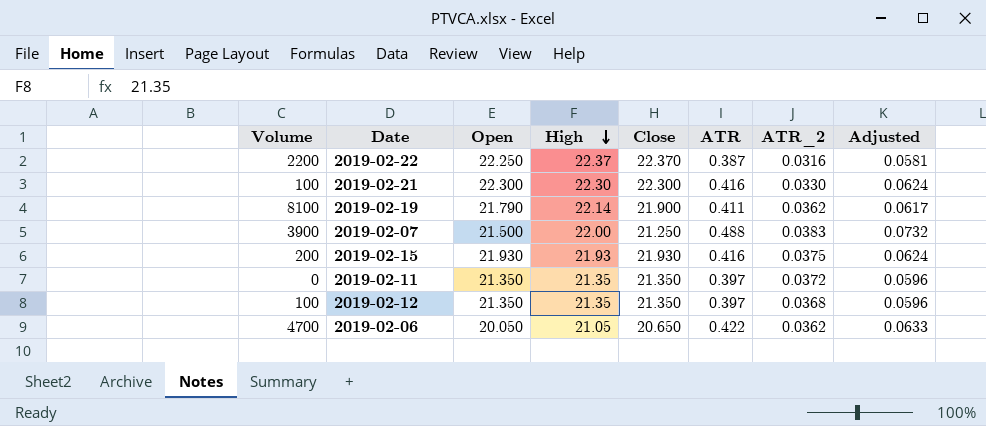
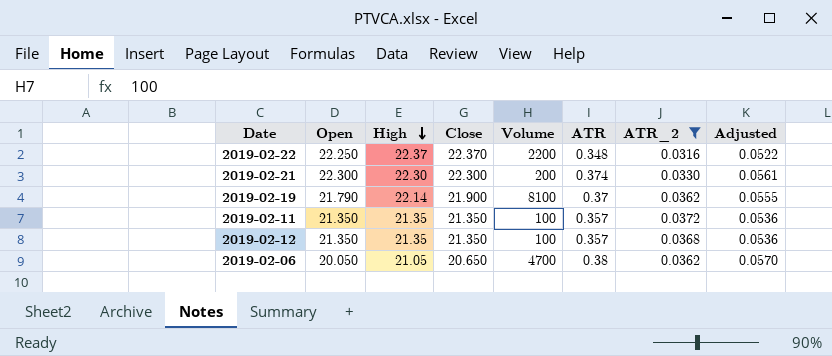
filter: none -> ATR_2 <= 0.0372
column Volume | position: 1 -> 5
2019-02-22 | ATR: 0.387 -> 0.348
2019-02-22 | Adjusted: 0.0581 -> 0.0522
2019-02-21 | Volume: 100 -> 200
2019-02-21 | ATR: 0.416 -> 0.374
2019-02-21 | Adjusted: 0.0624 -> 0.0561
2019-02-19 | ATR: 0.411 -> 0.37
2019-02-19 | Adjusted: 0.0617 -> 0.0555
2019-02-11 | Volume: 0 -> 100
2019-02-11 | ATR: 0.397 -> 0.357
2019-02-11 | Adjusted: 0.0596 -> 0.0536
2019-02-12 | ATR: 0.397 -> 0.357
2019-02-12 | Adjusted: 0.0596 -> 0.0536
2019-02-06 | ATR: 0.422 -> 0.38
2019-02-06 | Adjusted: 0.0633 -> 0.0570

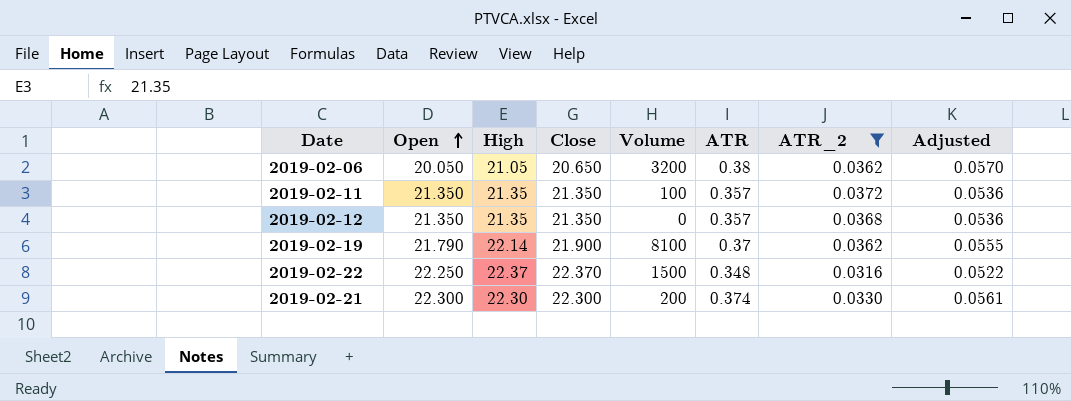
row order: High descending -> Open ascending
2019-02-06 | Volume: 4700 -> 3200
2019-02-12 | Volume: 100 -> 0
2019-02-22 | Volume: 2200 -> 1500

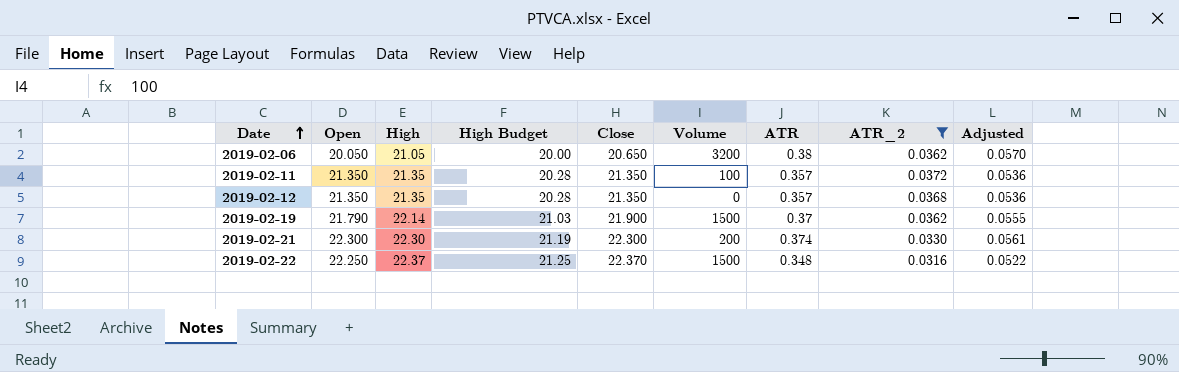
row order: Open ascending -> Date ascending
column High Budget | formula: none -> [High] * 0.95
2019-02-19 | Volume: 8100 -> 1500

